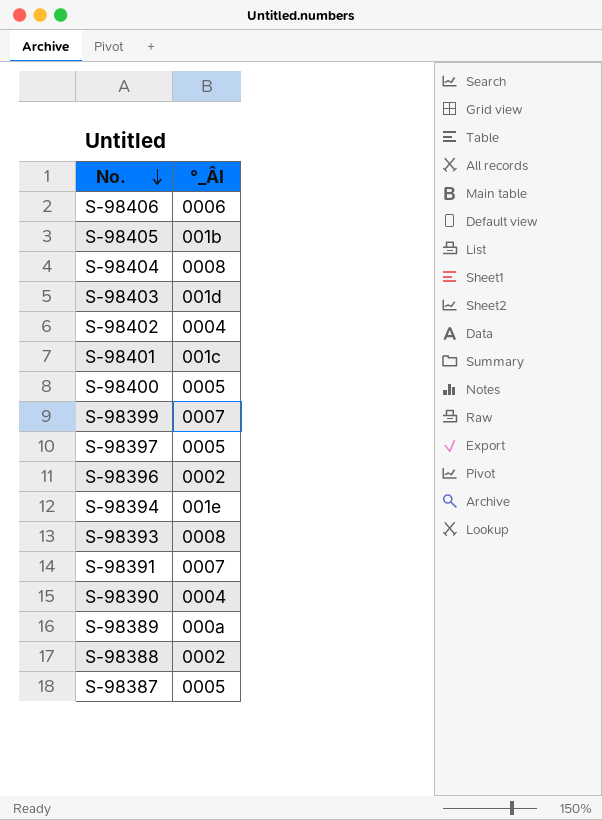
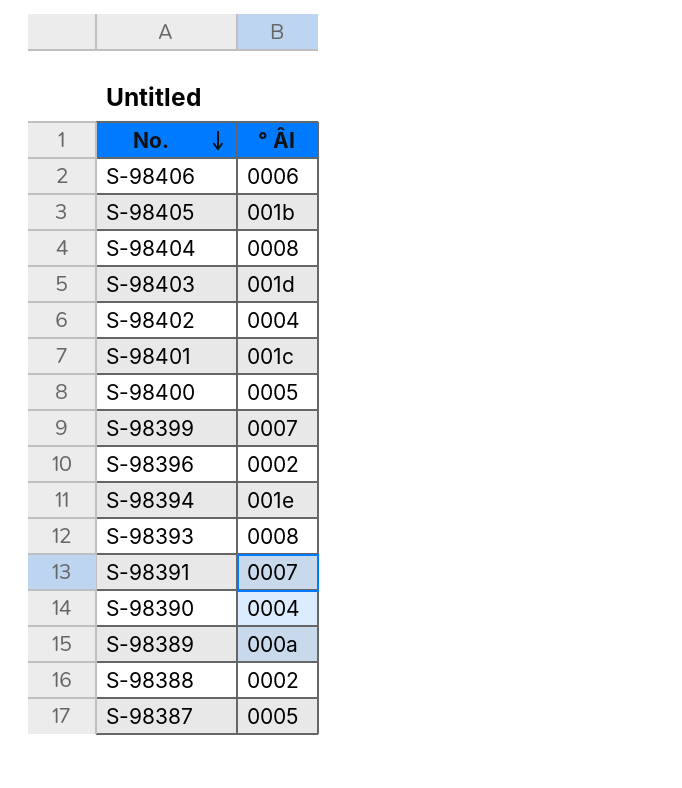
column name: °_ÂI -> ° ÂI
row S-98397: 0005 -> none

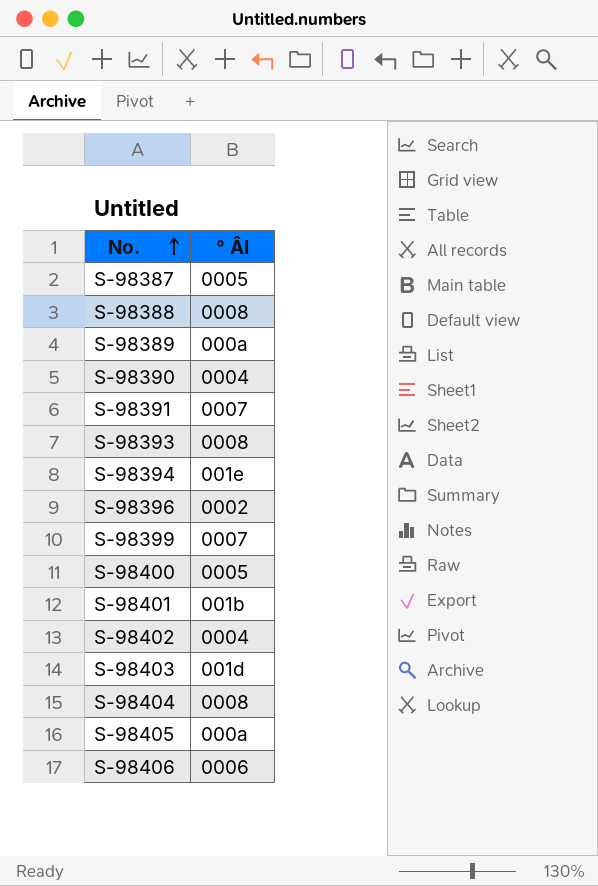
row order: No. descending -> No. ascending
S-98388 | ° ÂI: 0002 -> 0008
S-98401 | ° ÂI: 001c -> 001b
S-98405 | ° ÂI: 001b -> 000a

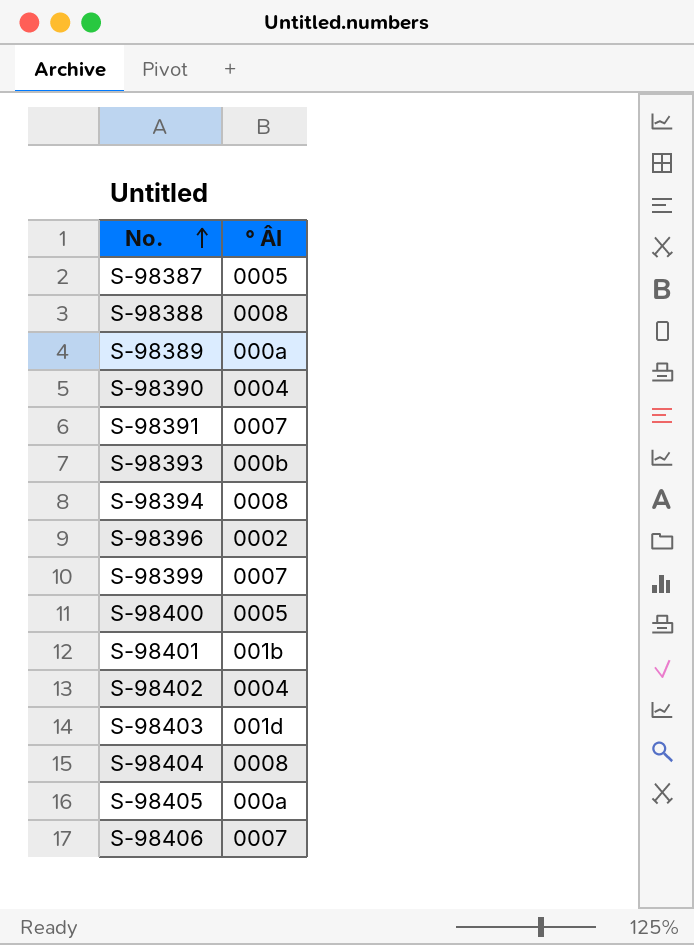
S-98393 | ° ÂI: 0008 -> 000b
S-98394 | ° ÂI: 001e -> 0008
S-98406 | ° ÂI: 0006 -> 0007

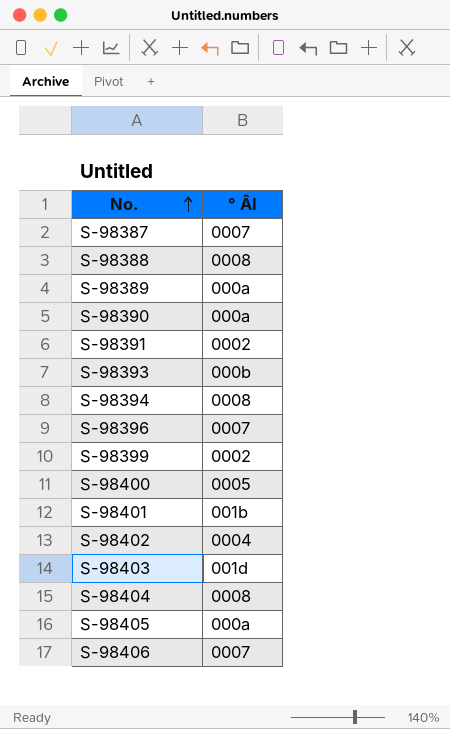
S-98387 | ° ÂI: 0005 -> 0007
S-98390 | ° ÂI: 0004 -> 000a
S-98391 | ° ÂI: 0007 -> 0002
S-98396 | ° ÂI: 0002 -> 0007
S-98399 | ° ÂI: 0007 -> 0002

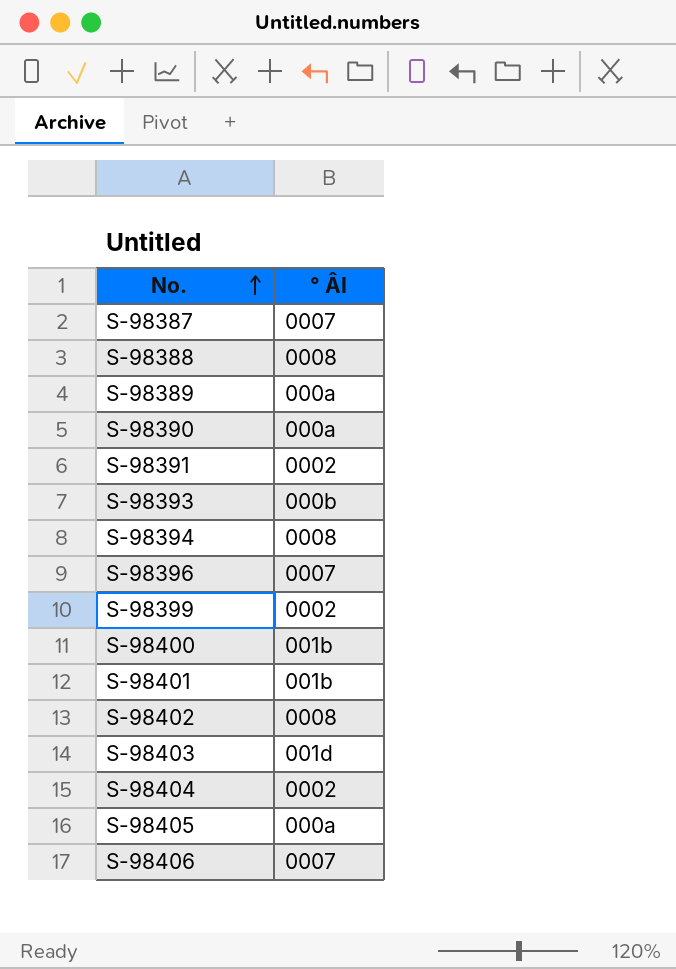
S-98400 | ° ÂI: 0005 -> 001b
S-98402 | ° ÂI: 0004 -> 0008
S-98404 | ° ÂI: 0008 -> 0002

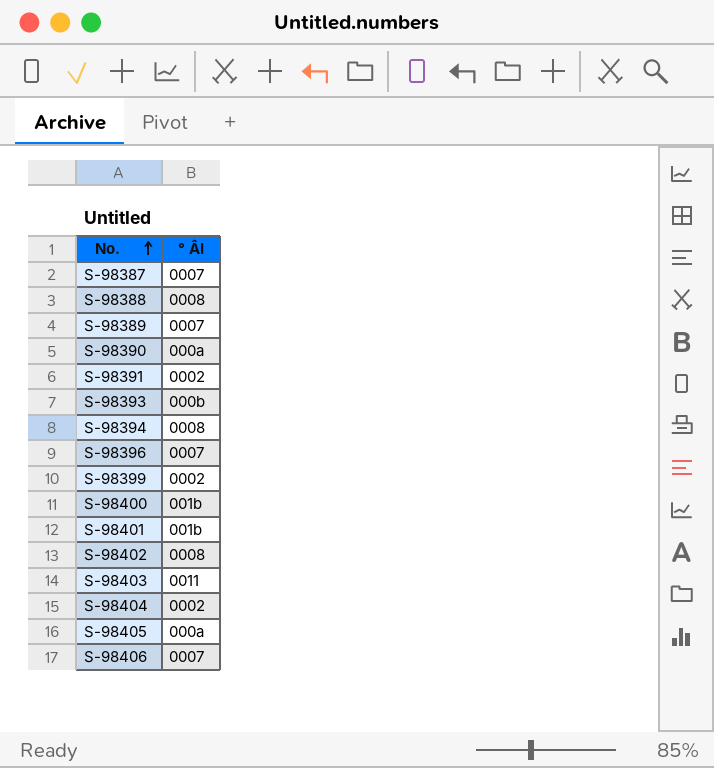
S-98389 | ° ÂI: 000a -> 0007
S-98403 | ° ÂI: 001d -> 0011

